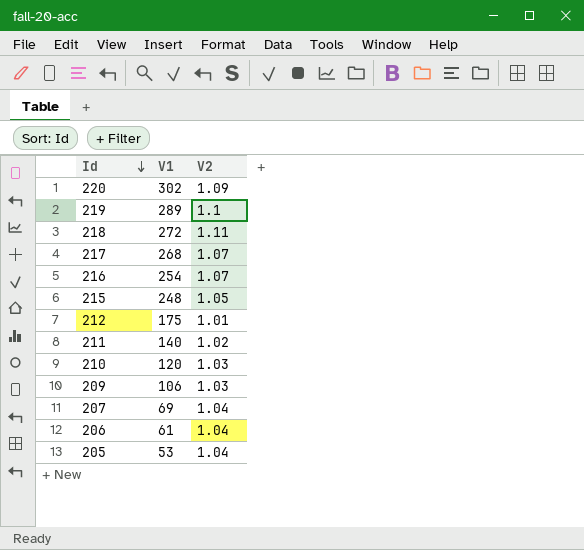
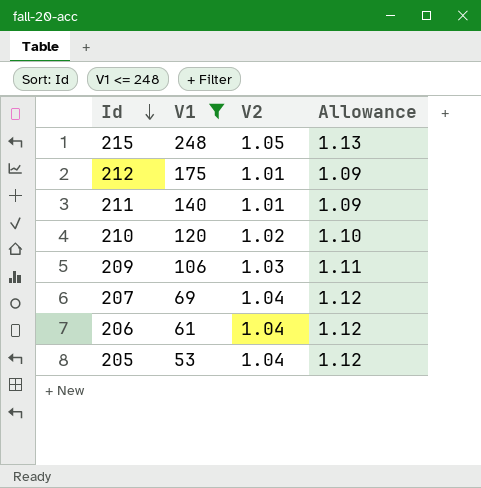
filter: none -> V1 <= 248
column Allowance | formula: none -> [V2] * 1.08
211 | V2: 1.02 -> 1.01
210 | V2: 1.03 -> 1.02

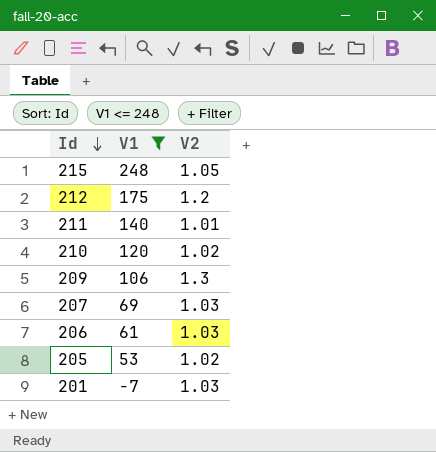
column Allowance | formula: [V2] * 1.08 -> none
212 | V2: 1.01 -> 1.2
209 | V2: 1.03 -> 1.3
207 | V2: 1.04 -> 1.03
206 | V2: 1.04 -> 1.03
205 | V2: 1.04 -> 1.02
row 201: none -> -7 | 1.03

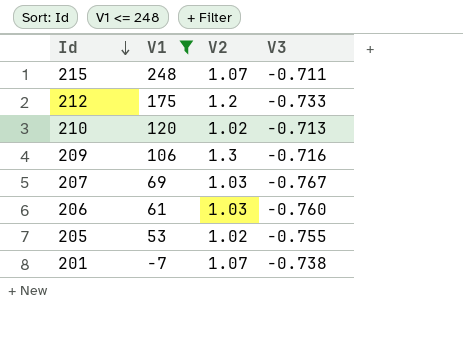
column V3 | position: none -> 4
row 211: 140 | 1.01 -> none
215 | V2: 1.05 -> 1.07
201 | V2: 1.03 -> 1.07

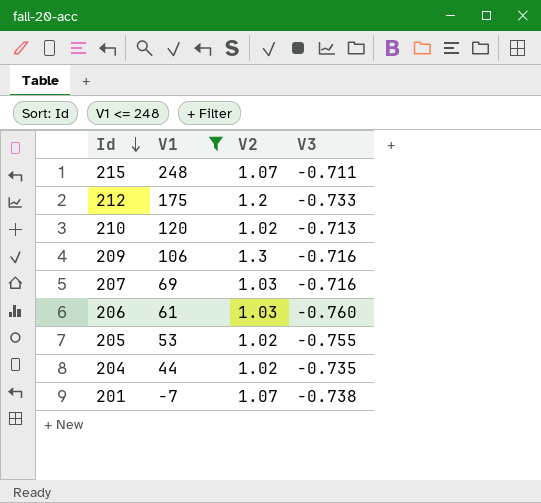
207 | V3: -0.767 -> -0.716
row 204: none -> 44 | 1.02 | -0.735

